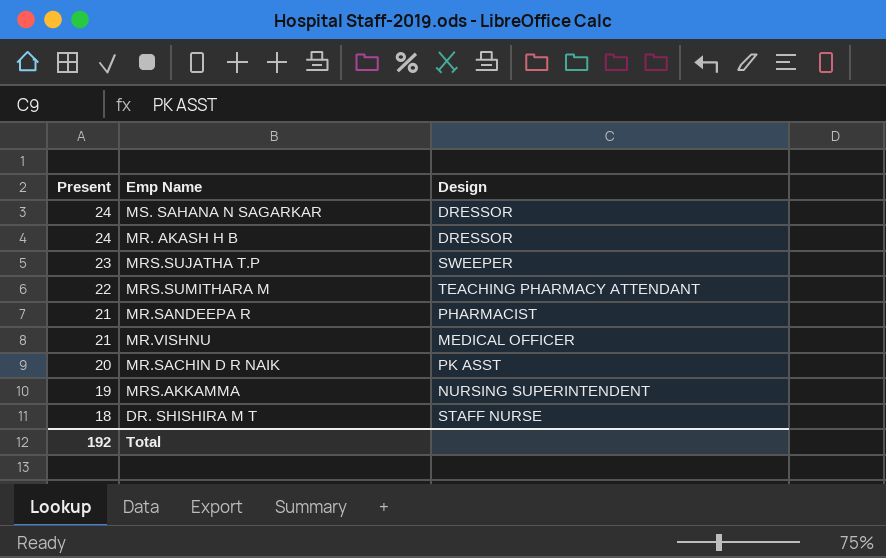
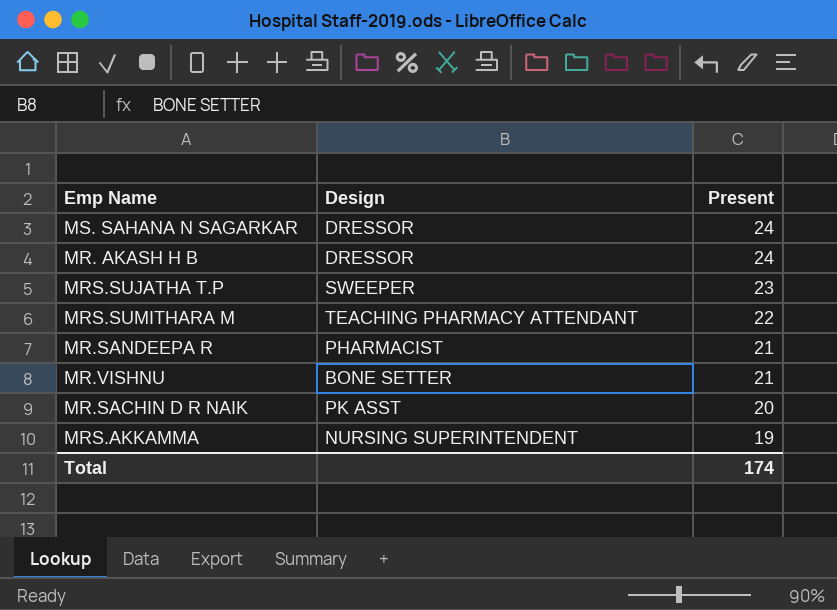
column Present | position: 1 -> 3
row DR. SHISHIRA M T: 18 | STAFF NURSE -> none
MR.VISHNU | Design: MEDICAL OFFICER -> BONE SETTER
Total | Present: 192 -> 174

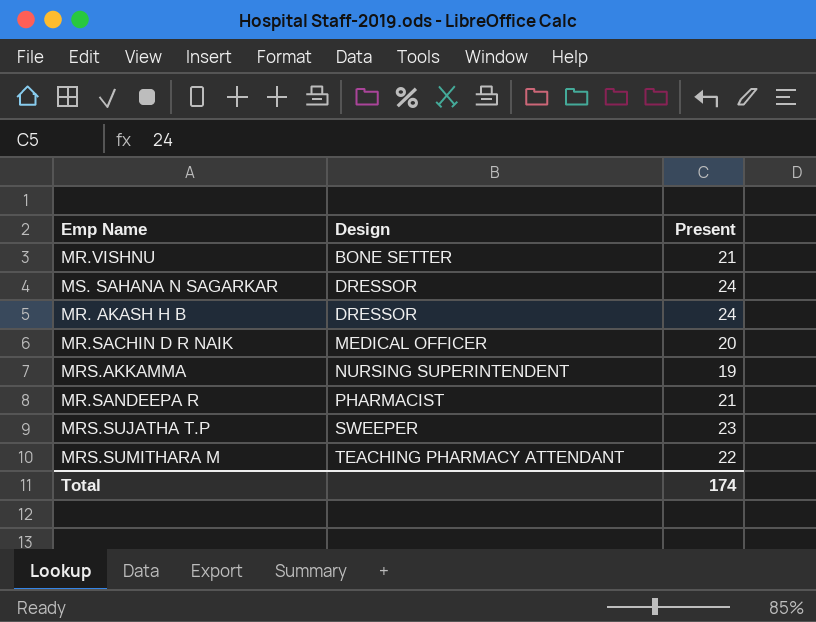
row order: Present descending -> Design ascending
MR.SACHIN D R NAIK | Design: PK ASST -> MEDICAL OFFICER

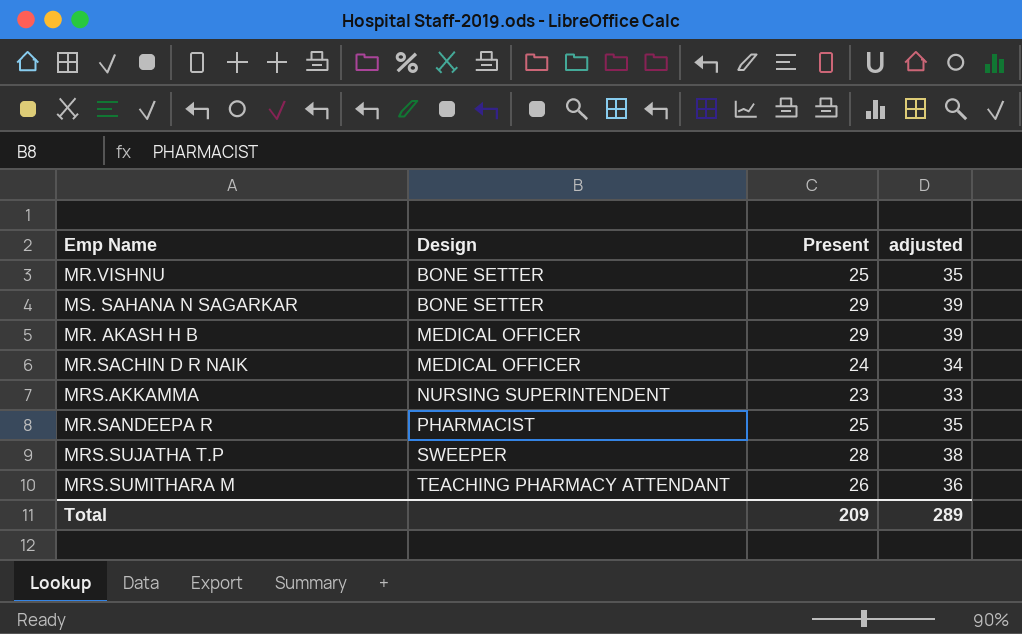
column adjusted | formula: none -> [Present] + 10
MR.VISHNU | Present: 21 -> 25
MS. SAHANA N SAGARKAR | Design: DRESSOR -> BONE SETTER
MS. SAHANA N SAGARKAR | Present: 24 -> 29
MR. AKASH H B | Design: DRESSOR -> MEDICAL OFFICER
MR. AKASH H B | Present: 24 -> 29
MR.SACHIN D R NAIK | Present: 20 -> 24
MRS.AKKAMMA | Present: 19 -> 23
MR.SANDEEPA R | Present: 21 -> 25
MRS.SUJATHA T.P | Present: 23 -> 28
MRS.SUMITHARA M | Present: 22 -> 26
Total | Present: 174 -> 209

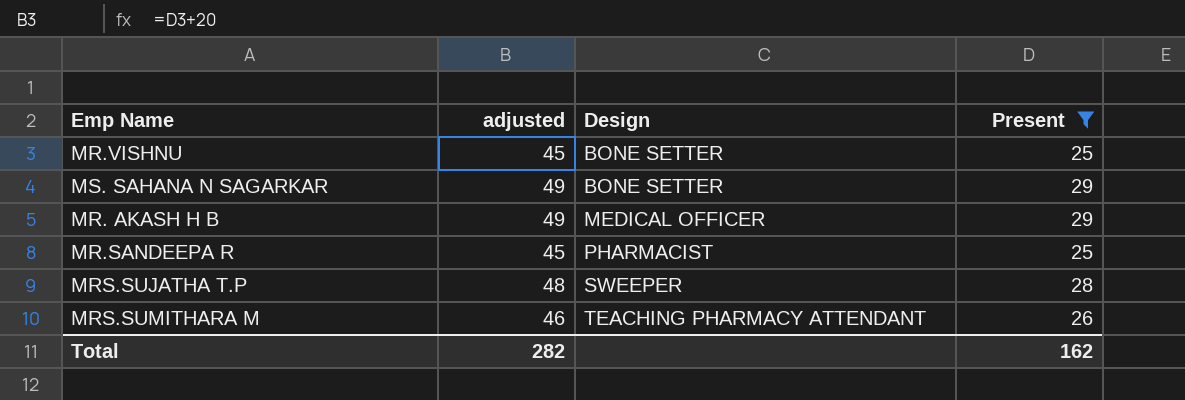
filter: none -> Present >= 25
column adjusted | formula: [Present] + 10 -> [Present] + 20
column adjusted | position: 4 -> 2
Total | adjusted: 289 -> 282
Total | Present: 209 -> 162

